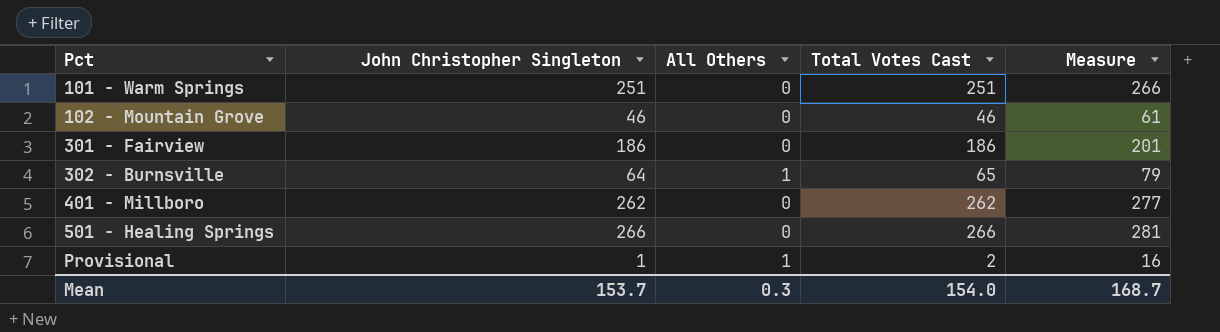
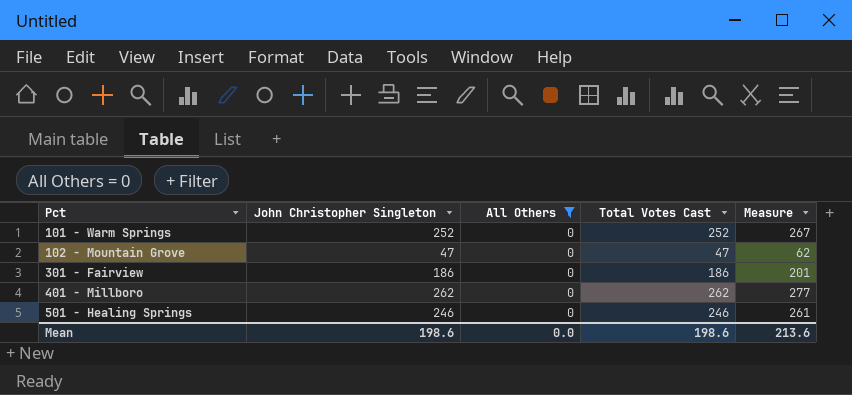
filter: none -> All Others = 0
101 - Warm Springs | John Christopher Singleton: 251 -> 252
101 - Warm Springs | Total Votes Cast: 251 -> 252
101 - Warm Springs | Measure: 266 -> 267
102 - Mountain Grove | John Christopher Singleton: 46 -> 47
102 - Mountain Grove | Total Votes Cast: 46 -> 47
102 - Mountain Grove | Measure: 61 -> 62
501 - Healing Springs | John Christopher Singleton: 266 -> 246
501 - Healing Springs | Total Votes Cast: 266 -> 246
501 - Healing Springs | Measure: 281 -> 261
Mean | John Christopher Singleton: 153.7 -> 198.6
Mean | All Others: 0.3 -> 0.0
Mean | Total Votes Cast: 154.0 -> 198.6
Mean | Measure: 168.7 -> 213.6

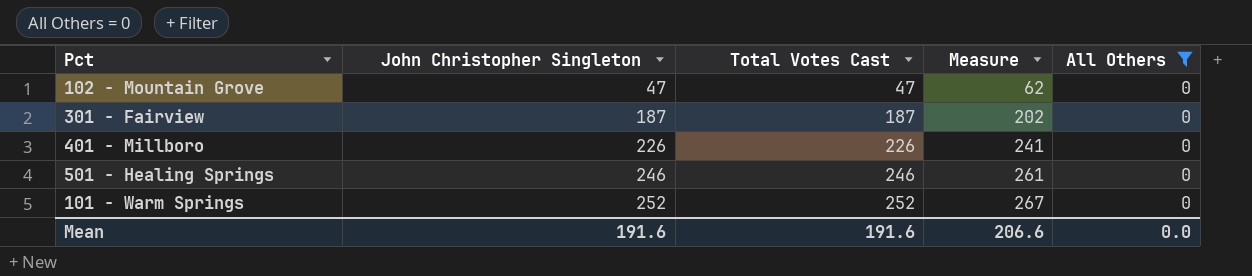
row order: Pct ascending -> John Christopher Singleton ascending
column All Others | position: 3 -> 5
301 - Fairview | John Christopher Singleton: 186 -> 187
301 - Fairview | Total Votes Cast: 186 -> 187
301 - Fairview | Measure: 201 -> 202
401 - Millboro | John Christopher Singleton: 262 -> 226
401 - Millboro | Total Votes Cast: 262 -> 226
401 - Millboro | Measure: 277 -> 241
Mean | John Christopher Singleton: 198.6 -> 191.6
Mean | Total Votes Cast: 198.6 -> 191.6
Mean | Measure: 213.6 -> 206.6

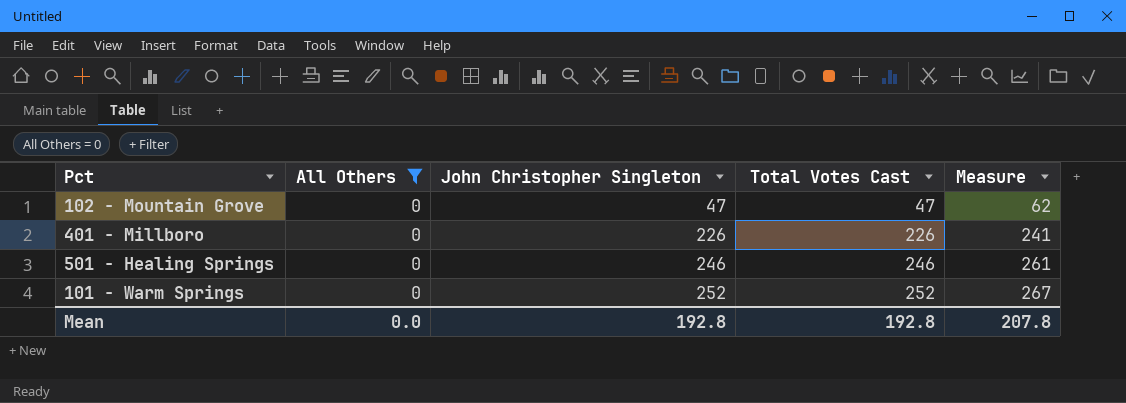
column All Others | position: 5 -> 2
row 301 - Fairview: 187 | 187 | 202 | 0 -> none
Mean | John Christopher Singleton: 191.6 -> 192.8
Mean | Total Votes Cast: 191.6 -> 192.8
Mean | Measure: 206.6 -> 207.8

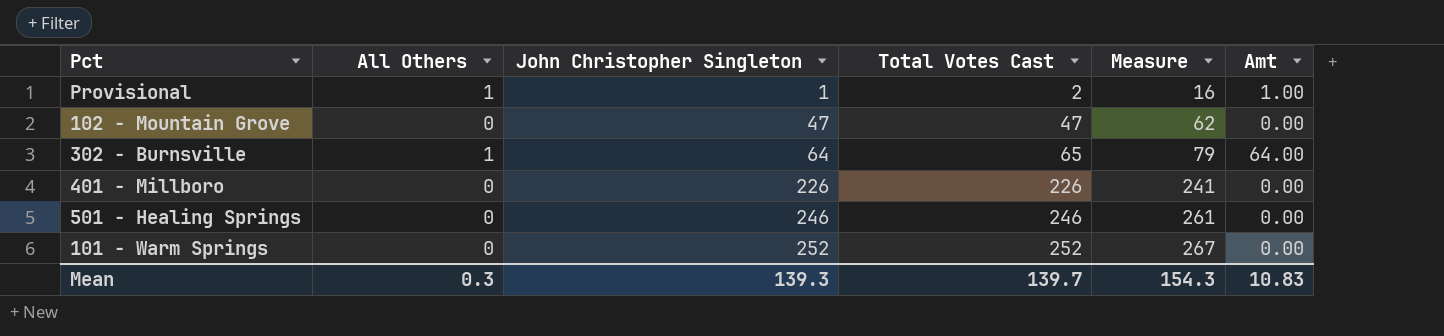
filter: All Others = 0 -> none
column Amt | formula: none -> [All Others] * [John Christopher Singleton]
Mean | All Others: 0.0 -> 0.3
Mean | John Christopher Singleton: 192.8 -> 139.3
Mean | Total Votes Cast: 192.8 -> 139.7
Mean | Measure: 207.8 -> 154.3

